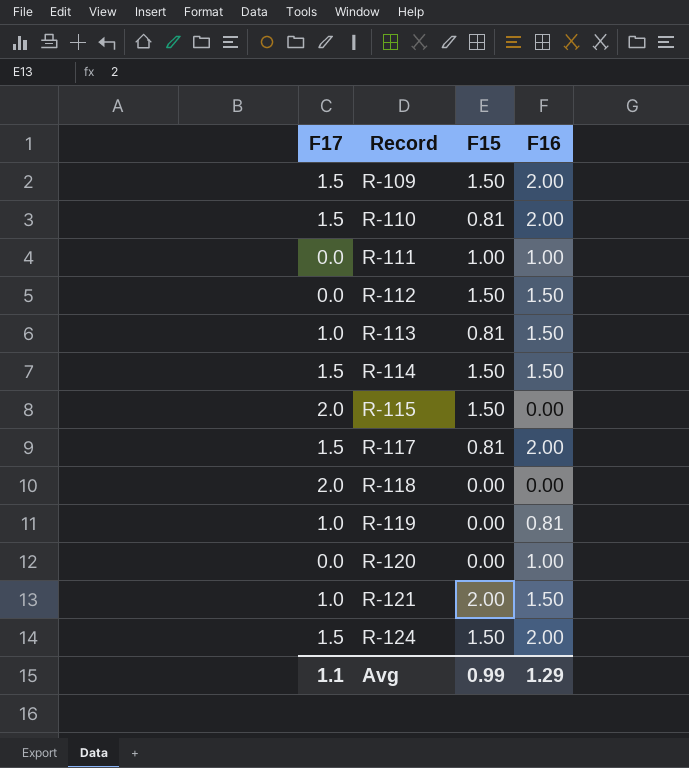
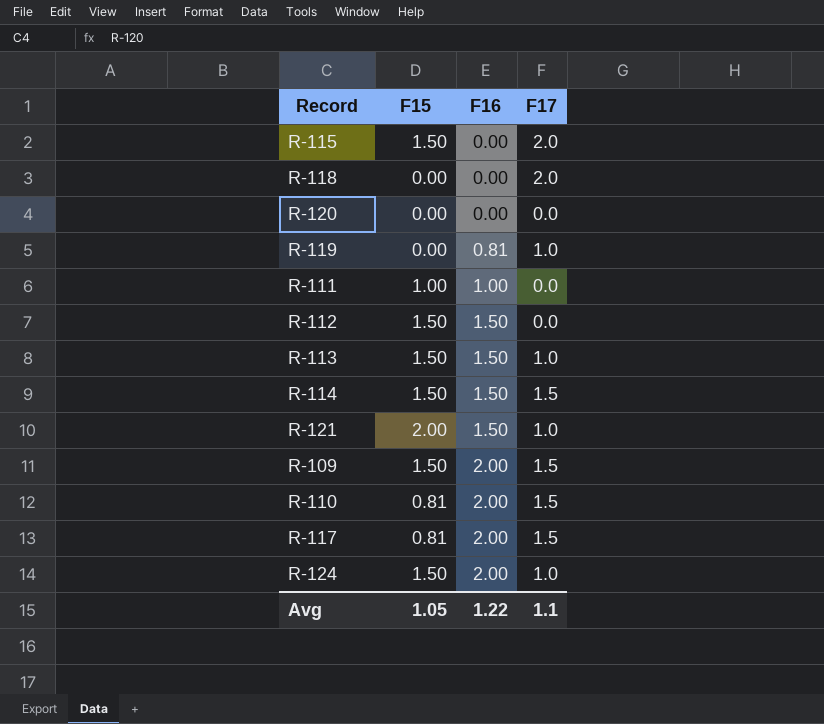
row order: Record ascending -> F16 ascending
column F17 | position: 1 -> 4
R-120 | F16: 1.00 -> 0.00
R-113 | F15: 0.81 -> 1.50
R-124 | F17: 1.5 -> 1.0
Avg | F15: 0.99 -> 1.05
Avg | F16: 1.29 -> 1.22

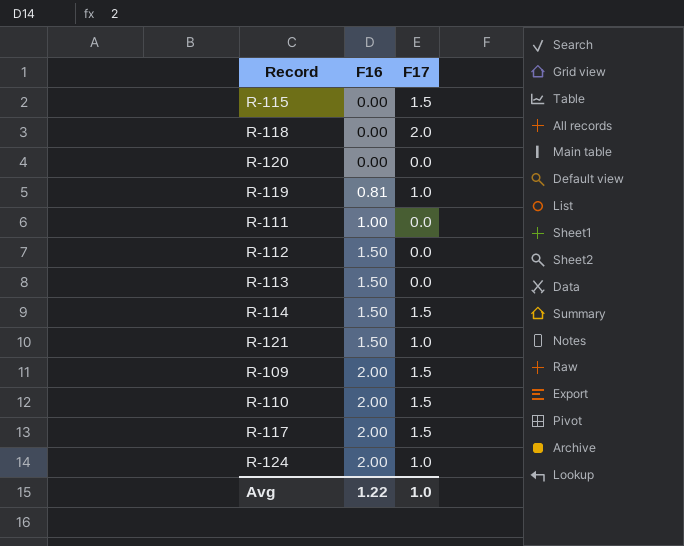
column F15 | position: 2 -> none
R-115 | F17: 2.0 -> 1.5
R-113 | F17: 1.0 -> 0.0
Avg | F17: 1.1 -> 1.0

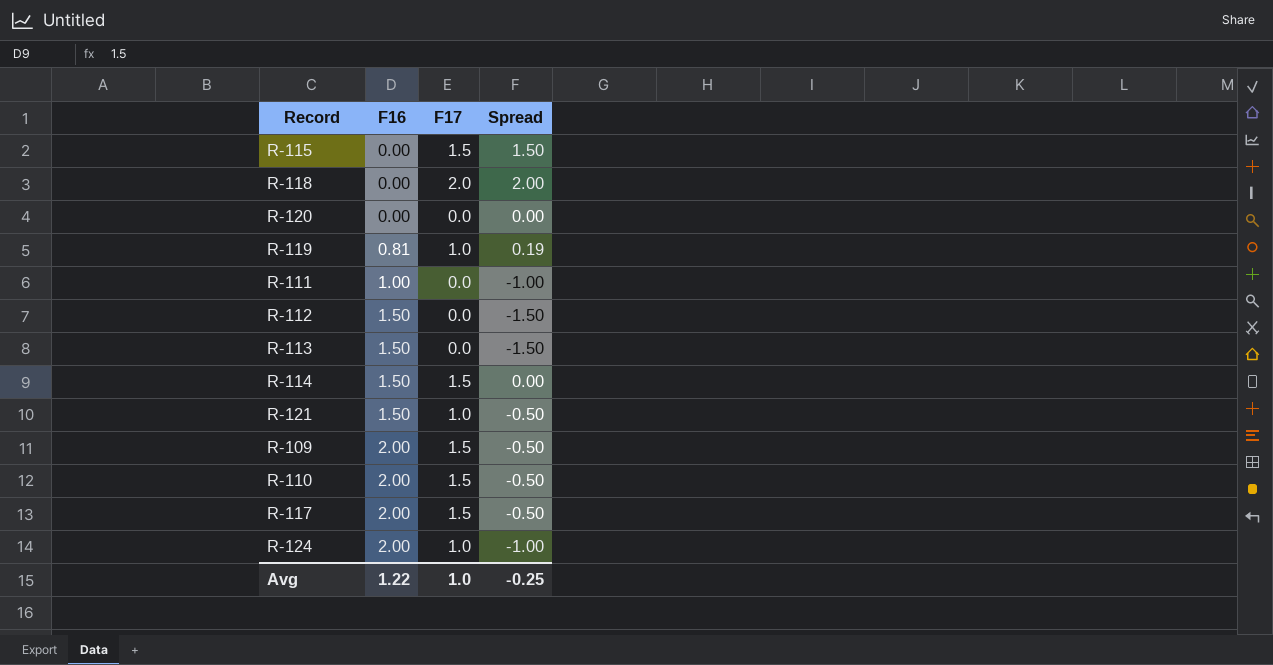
column Spread | formula: none -> [F17] - [F16]

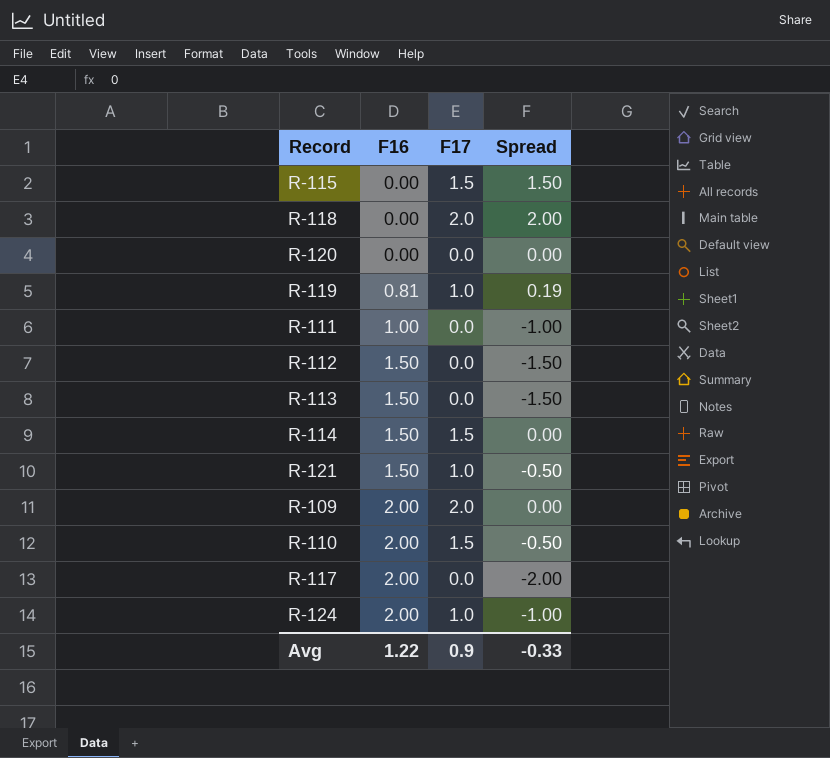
R-109 | F17: 1.5 -> 2.0
R-109 | Spread: -0.50 -> 0.00
R-117 | F17: 1.5 -> 0.0
R-117 | Spread: -0.50 -> -2.00
Avg | F17: 1.0 -> 0.9
Avg | Spread: -0.25 -> -0.33

